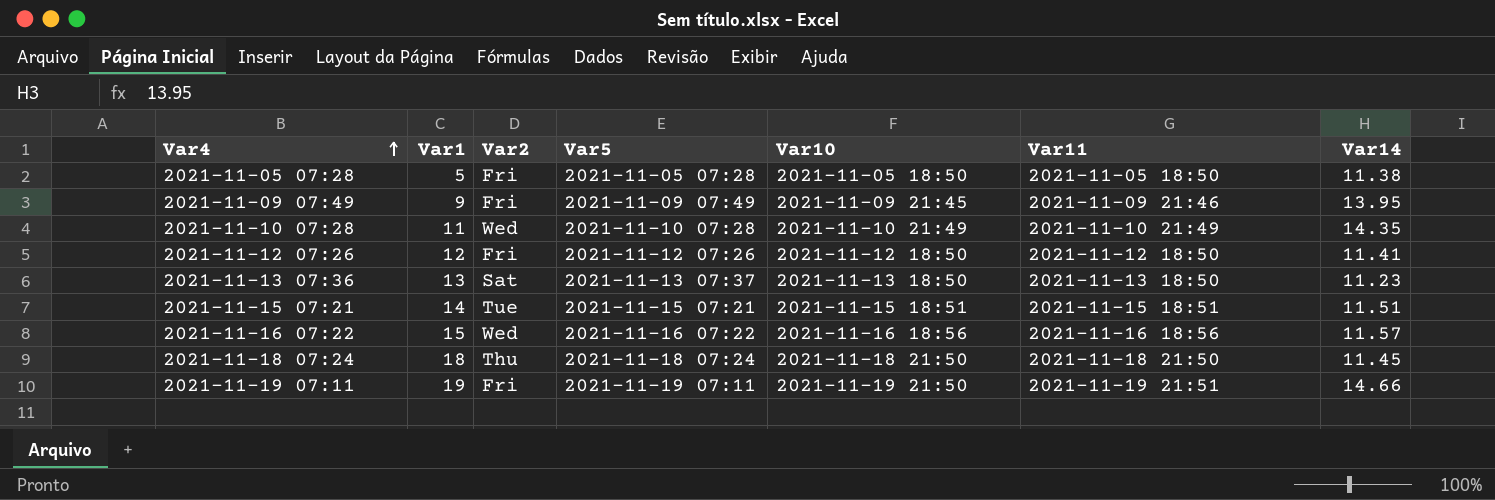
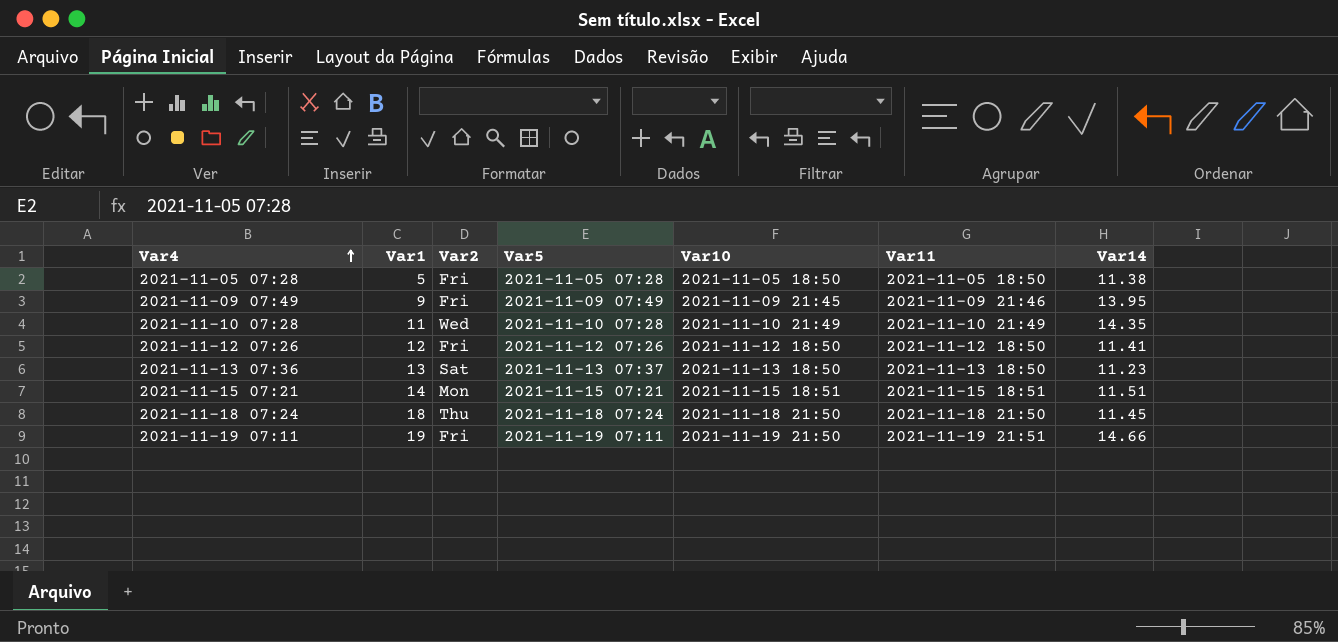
row 2021-11-16 07:22: 15 | Wed | 2021-11-16 07:22 | 2021-11-16 18:56 | 2021-11-16 18:56 | 11.57 -> none
2021-11-15 07:21 | Var2: Tue -> Mon

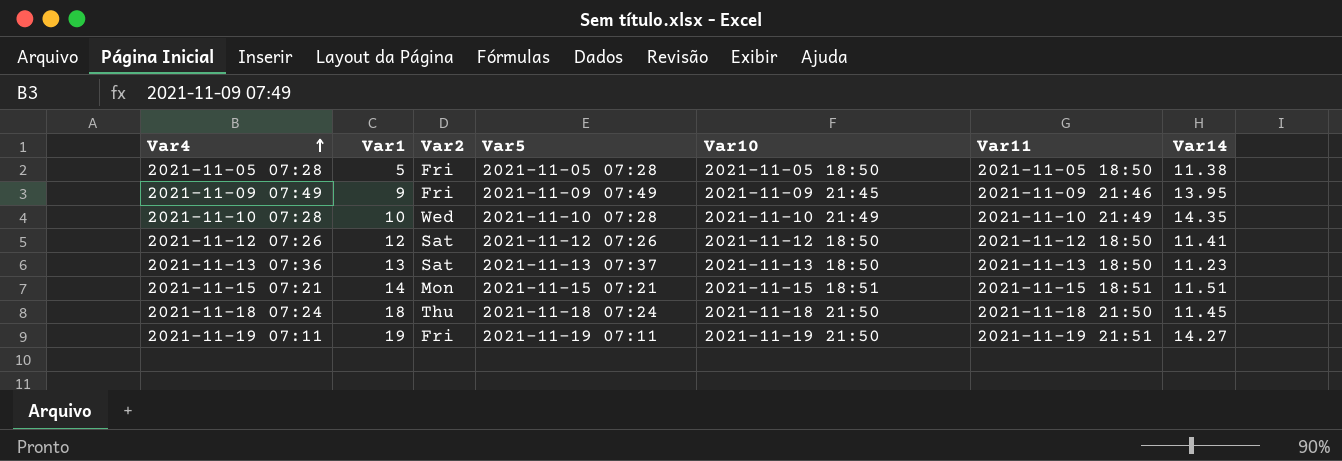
2021-11-10 07:28 | Var1: 11 -> 10
2021-11-12 07:26 | Var2: Fri -> Sat
2021-11-19 07:11 | Var14: 14.66 -> 14.27

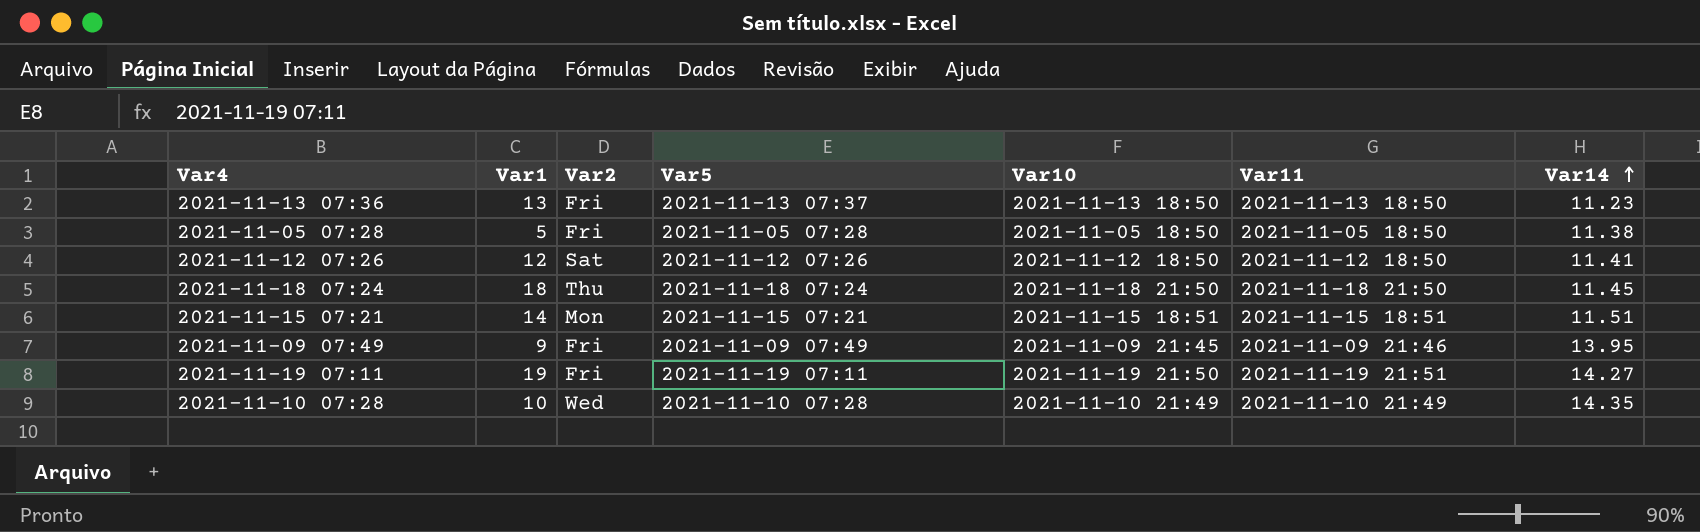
row order: Var4 ascending -> Var14 ascending
2021-11-13 07:36 | Var2: Sat -> Fri

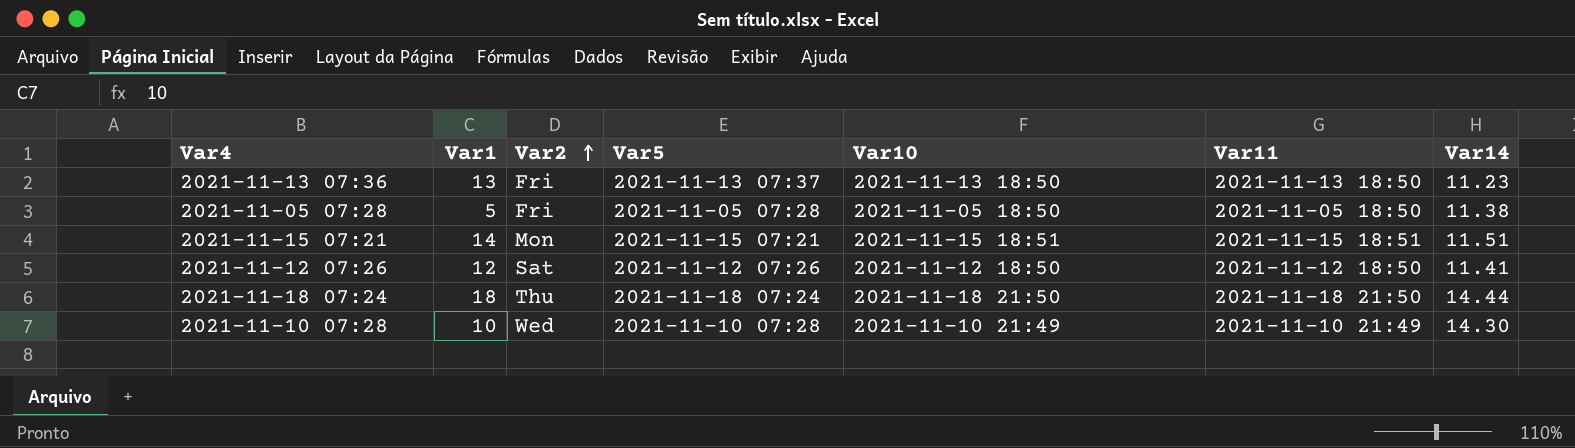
row order: Var14 ascending -> Var2 ascending
row 2021-11-09 07:49: 9 | Fri | 2021-11-09 07:49 | 2021-11-09 21:45 | 2021-11-09 21:46 | 13.95 -> none
row 2021-11-19 07:11: 19 | Fri | 2021-11-19 07:11 | 2021-11-19 21:50 | 2021-11-19 21:51 | 14.27 -> none
2021-11-18 07:24 | Var14: 11.45 -> 14.44
2021-11-10 07:28 | Var14: 14.35 -> 14.30

